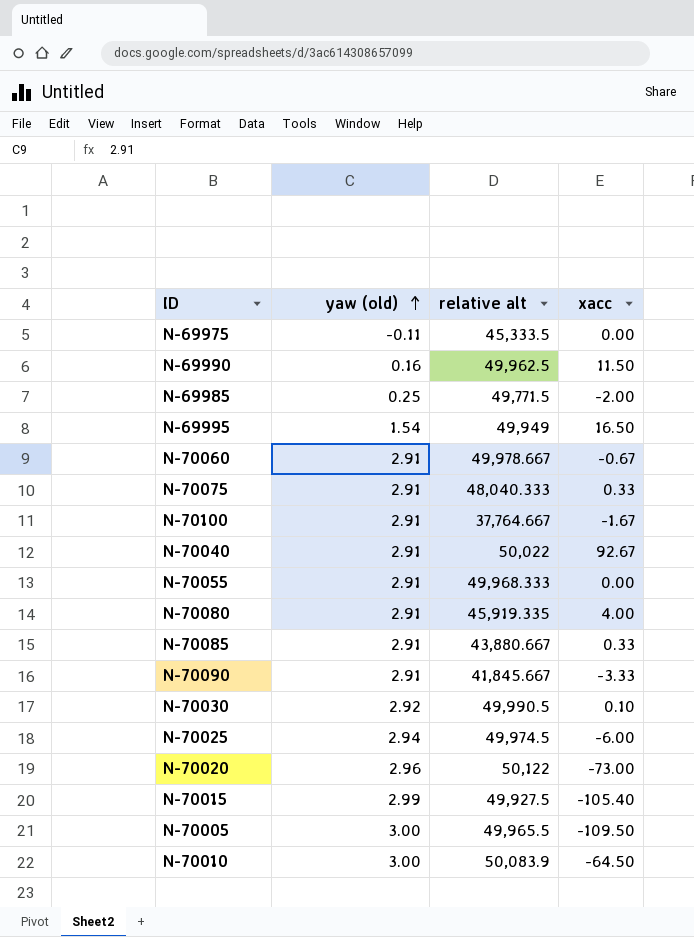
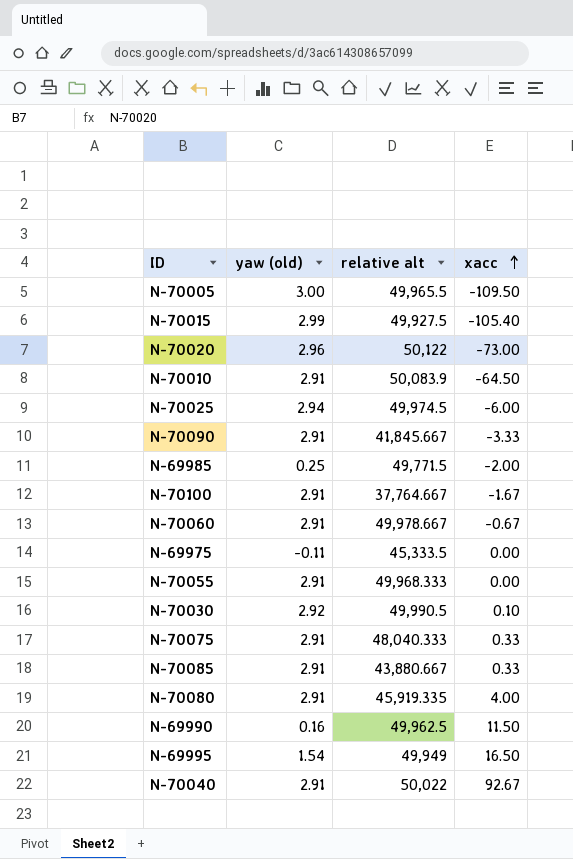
row order: yaw (old) ascending -> xacc ascending
N-70010 | yaw (old): 3.00 -> 2.91

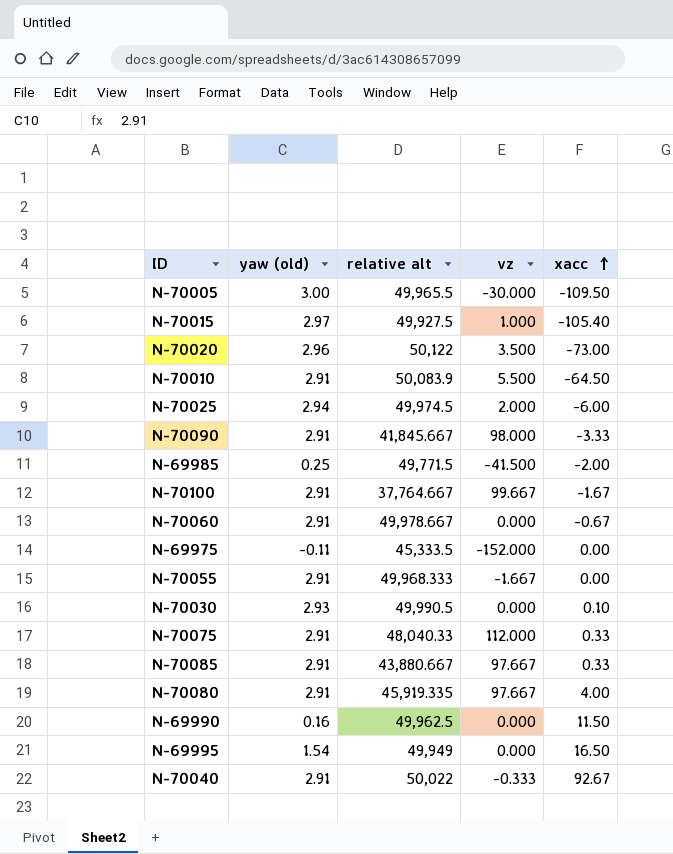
column vz | position: none -> 4
N-70015 | yaw (old): 2.99 -> 2.97
N-70030 | yaw (old): 2.92 -> 2.93
N-70075 | relative alt: 48,040.333 -> 48,040.33

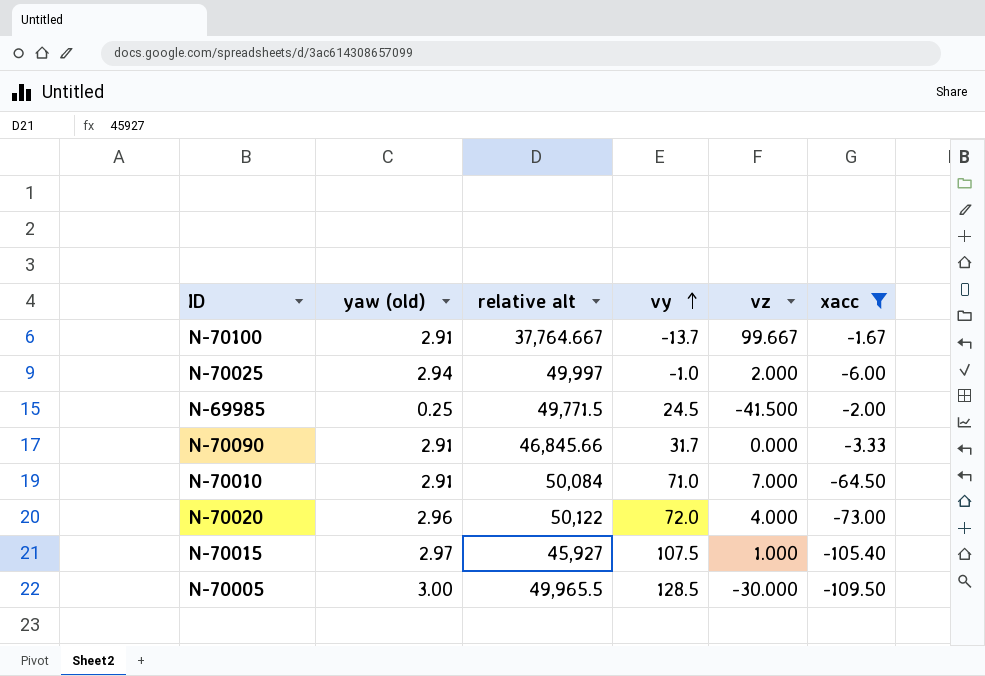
filter: none -> xacc <= -1.67
row order: xacc ascending -> vy ascending
column vy | position: none -> 4
N-70025 | relative alt: 49,974.5 -> 49,997
N-70090 | relative alt: 41,845.667 -> 46,845.66
N-70090 | vz: 98.000 -> 0.000
N-70010 | relative alt: 50,083.9 -> 50,084
N-70010 | vz: 5.500 -> 7.000
N-70020 | vz: 3.500 -> 4.000
N-70015 | relative alt: 49,927.5 -> 45,927

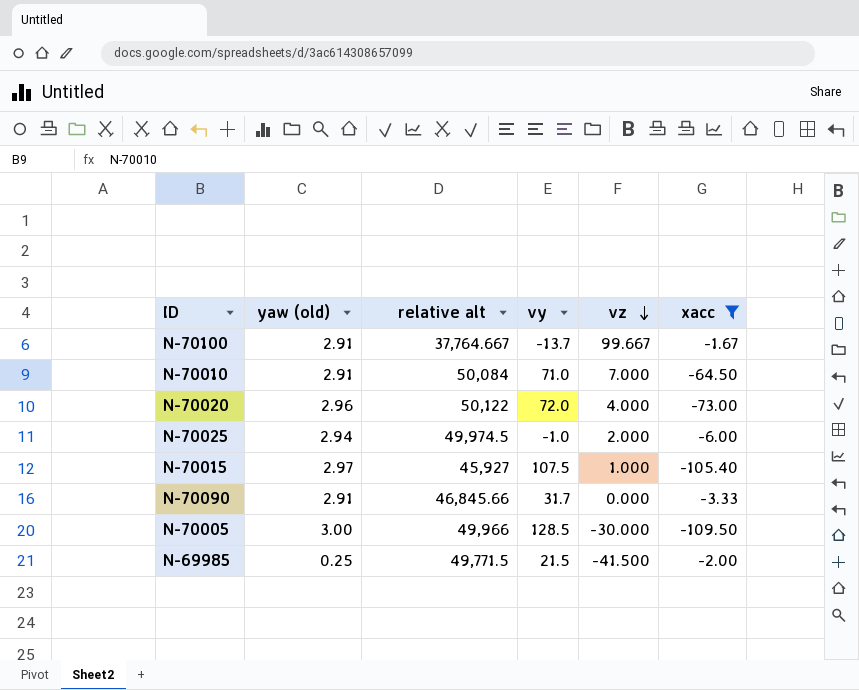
row order: vy ascending -> vz descending
N-70025 | relative alt: 49,997 -> 49,974.5
N-70005 | relative alt: 49,965.5 -> 49,966
N-69985 | vy: 24.5 -> 21.5

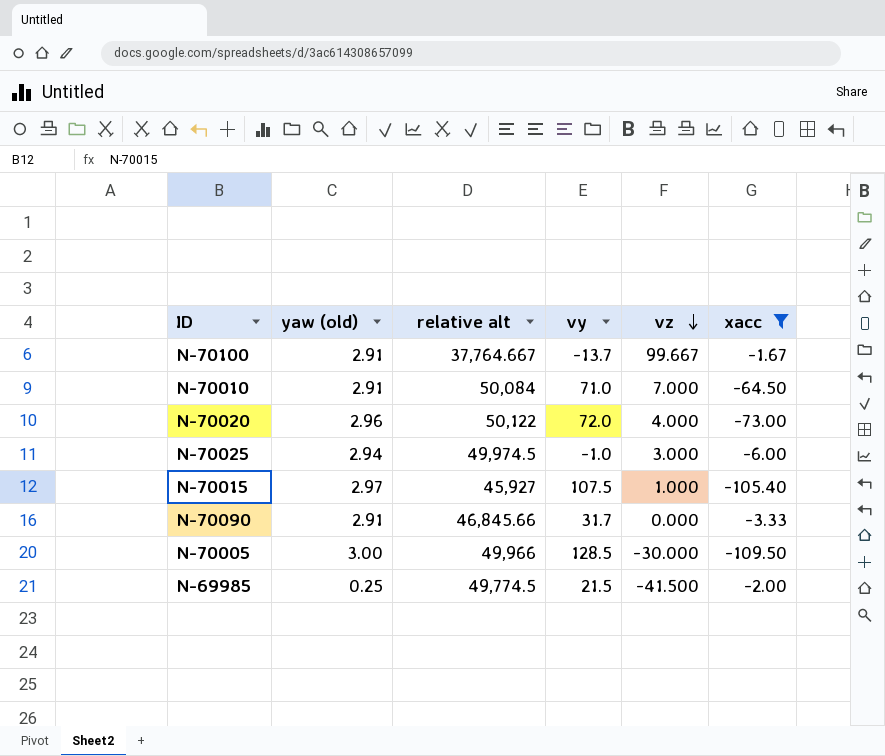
N-70025 | vz: 2.000 -> 3.000
N-69985 | relative alt: 49,771.5 -> 49,774.5

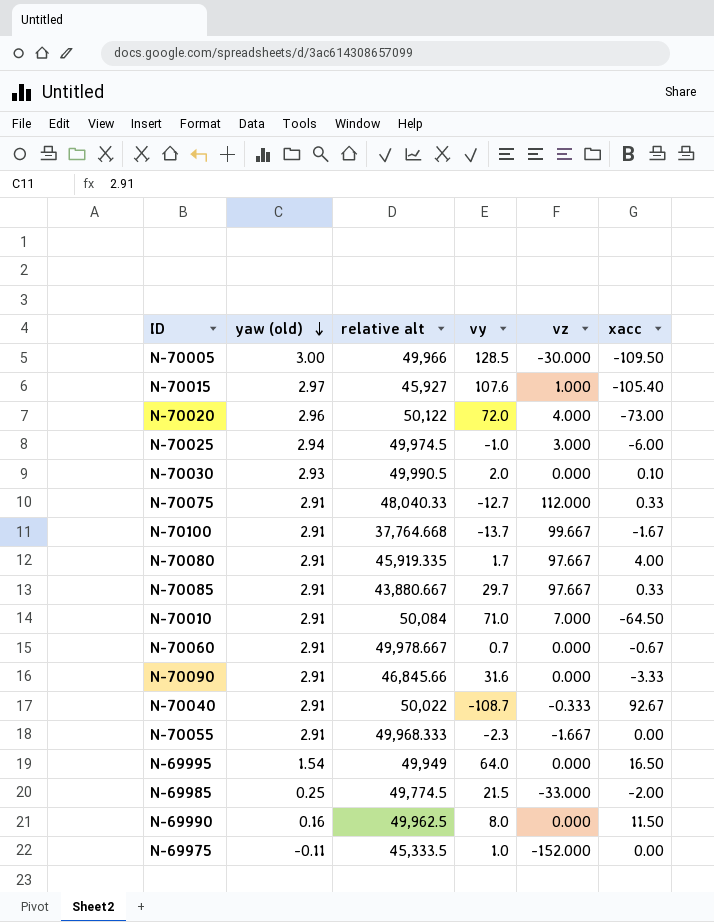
filter: xacc <= -1.67 -> none
row order: vz descending -> yaw (old) descending
N-70015 | vy: 107.5 -> 107.6
N-70100 | relative alt: 37,764.667 -> 37,764.668
N-70090 | vy: 31.7 -> 31.6
N-69985 | vz: -41.500 -> -33.000

